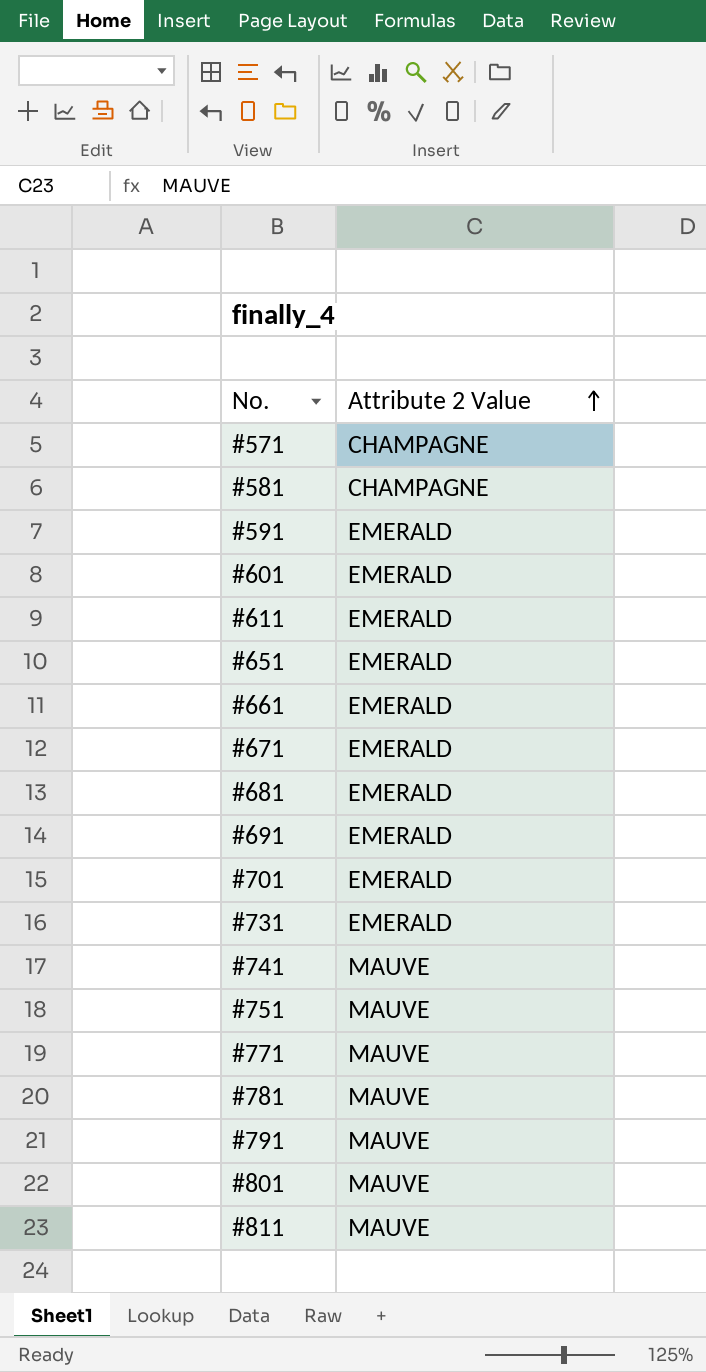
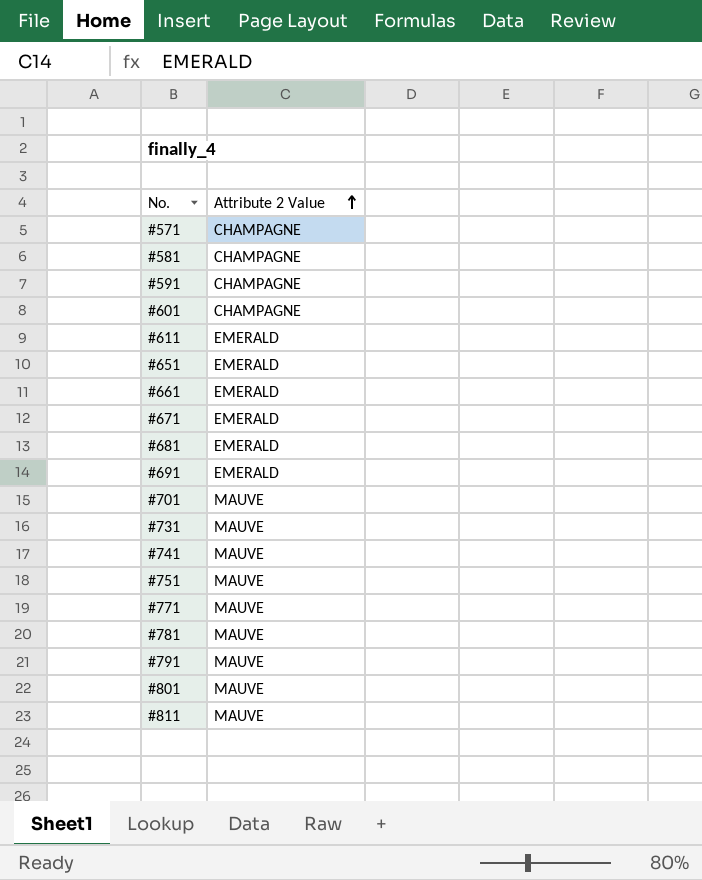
#591 | Attribute 2 Value: EMERALD -> CHAMPAGNE
#601 | Attribute 2 Value: EMERALD -> CHAMPAGNE
#701 | Attribute 2 Value: EMERALD -> MAUVE
#731 | Attribute 2 Value: EMERALD -> MAUVE

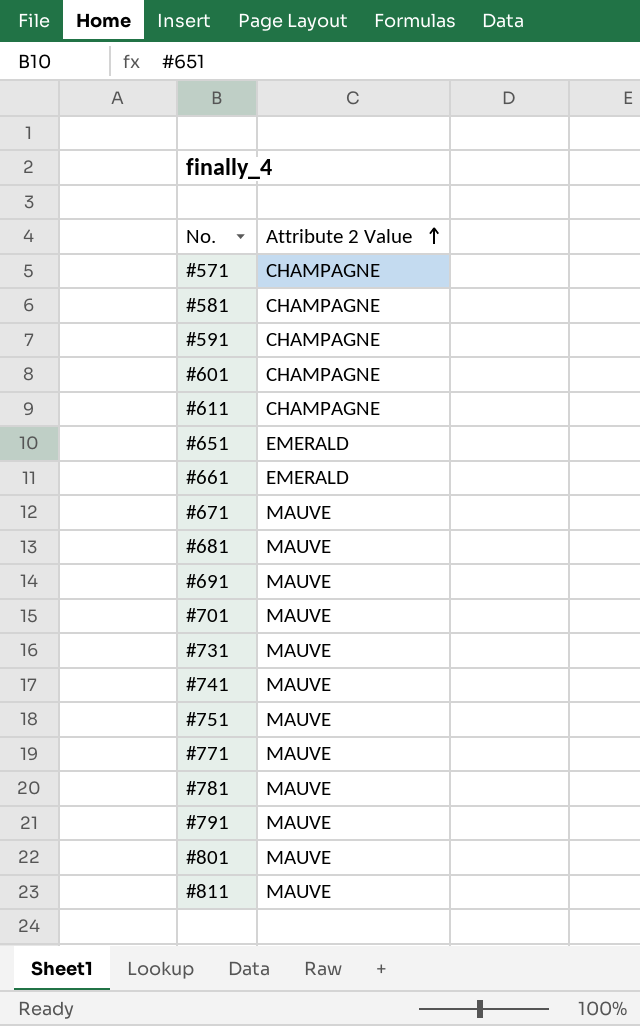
#611 | Attribute 2 Value: EMERALD -> CHAMPAGNE
#671 | Attribute 2 Value: EMERALD -> MAUVE
#681 | Attribute 2 Value: EMERALD -> MAUVE
#691 | Attribute 2 Value: EMERALD -> MAUVE

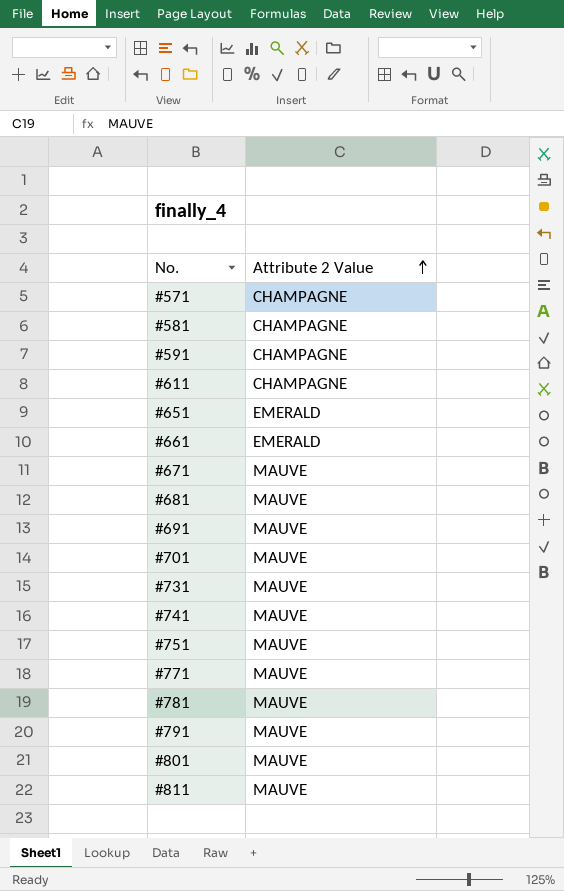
row #601: CHAMPAGNE -> none

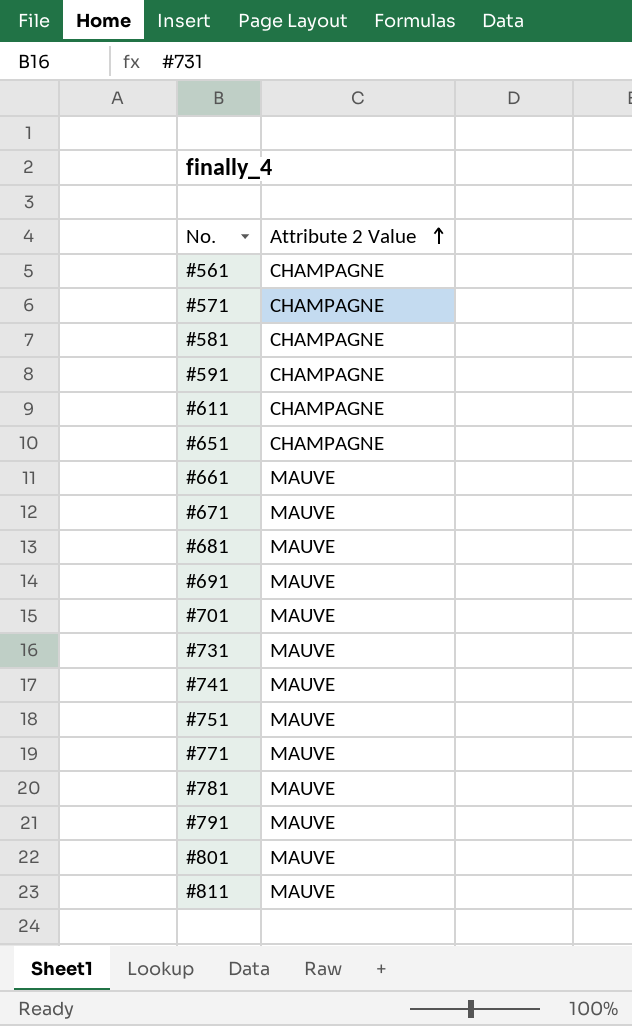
row #561: none -> CHAMPAGNE
#651 | Attribute 2 Value: EMERALD -> CHAMPAGNE
#661 | Attribute 2 Value: EMERALD -> MAUVE

